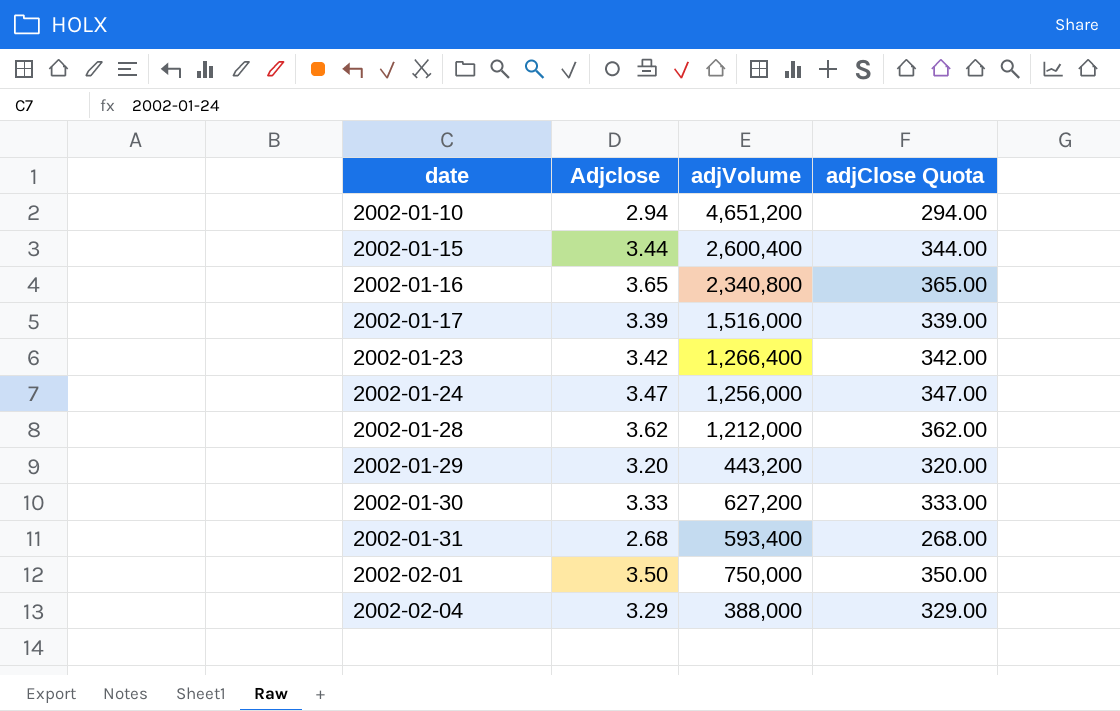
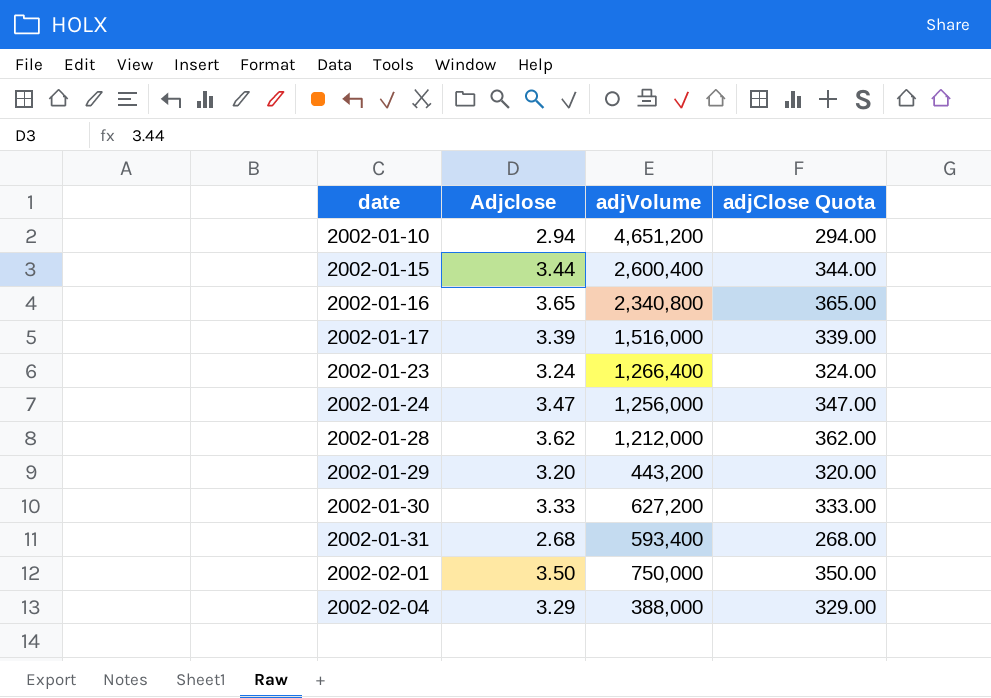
2002-01-23 | Adjclose: 3.42 -> 3.24
2002-01-23 | adjClose Quota: 342.00 -> 324.00

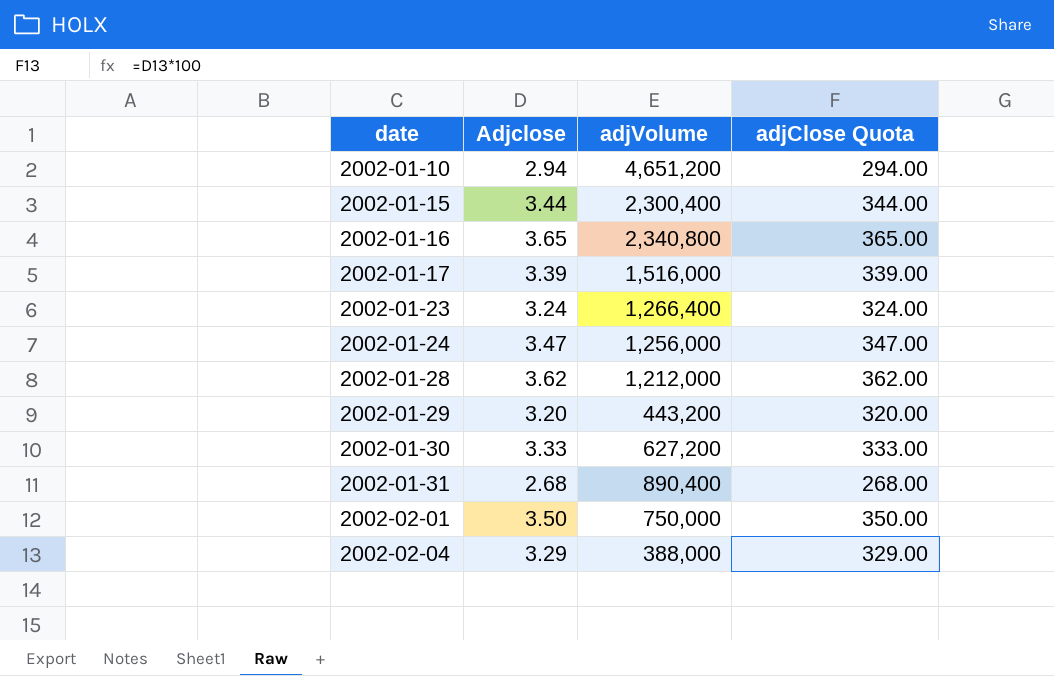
2002-01-15 | adjVolume: 2,600,400 -> 2,300,400
2002-01-31 | adjVolume: 593,400 -> 890,400

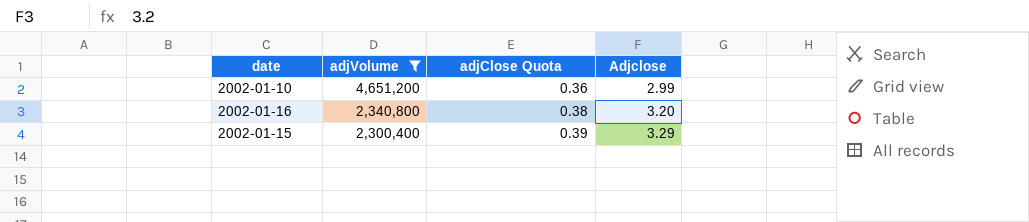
filter: none -> adjVolume >= 2,300,400
row order: date ascending -> adjVolume descending
column adjClose Quota | formula: [Adjclose] * 100 -> [Adjclose] * 0.12
column Adjclose | position: 2 -> 4
2002-01-10 | Adjclose: 2.94 -> 2.99
2002-01-16 | Adjclose: 3.65 -> 3.20
2002-01-15 | Adjclose: 3.44 -> 3.29

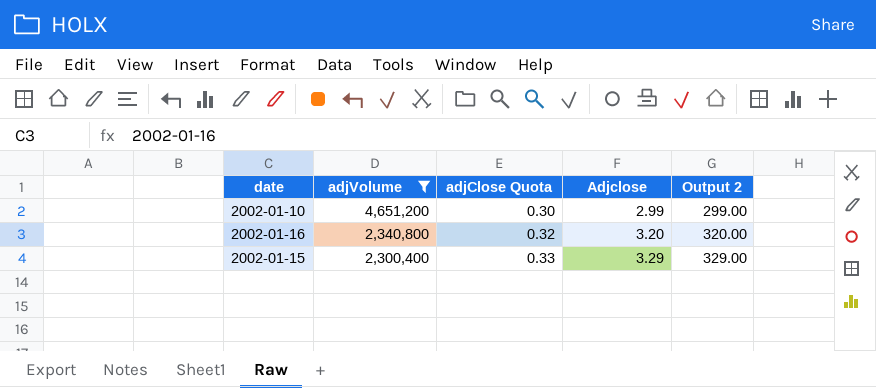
column adjClose Quota | formula: [Adjclose] * 0.12 -> [Adjclose] * 0.1
column Output 2 | formula: none -> [Adjclose] * 100

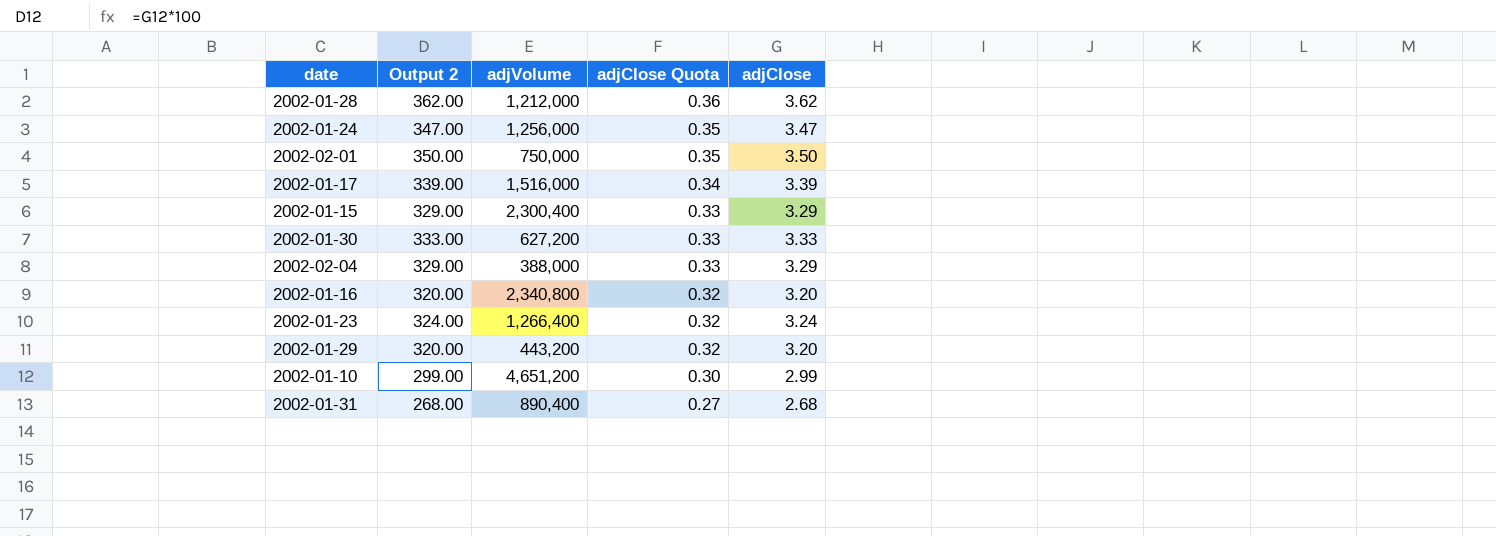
filter: adjVolume >= 2,300,400 -> none
row order: adjVolume descending -> adjClose Quota descending
column Output 2 | position: 5 -> 2
column name: Adjclose -> adjClose

